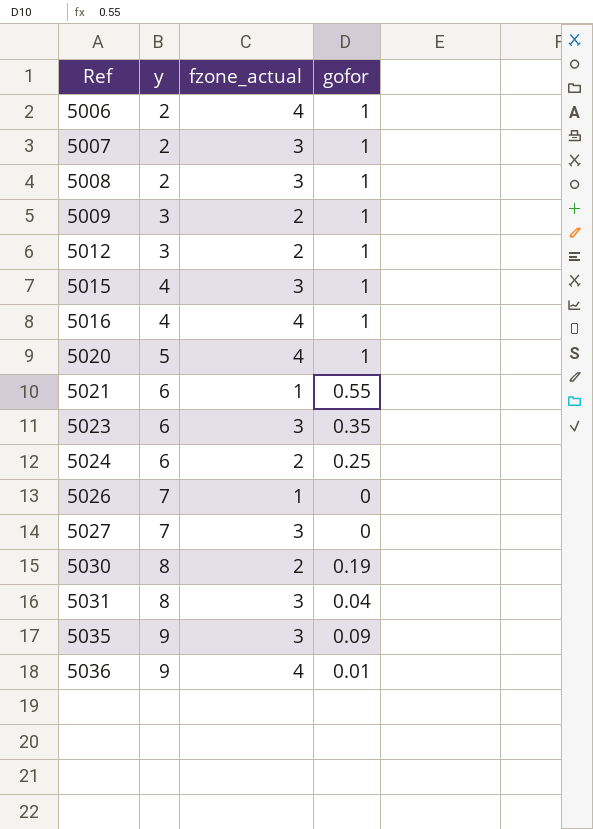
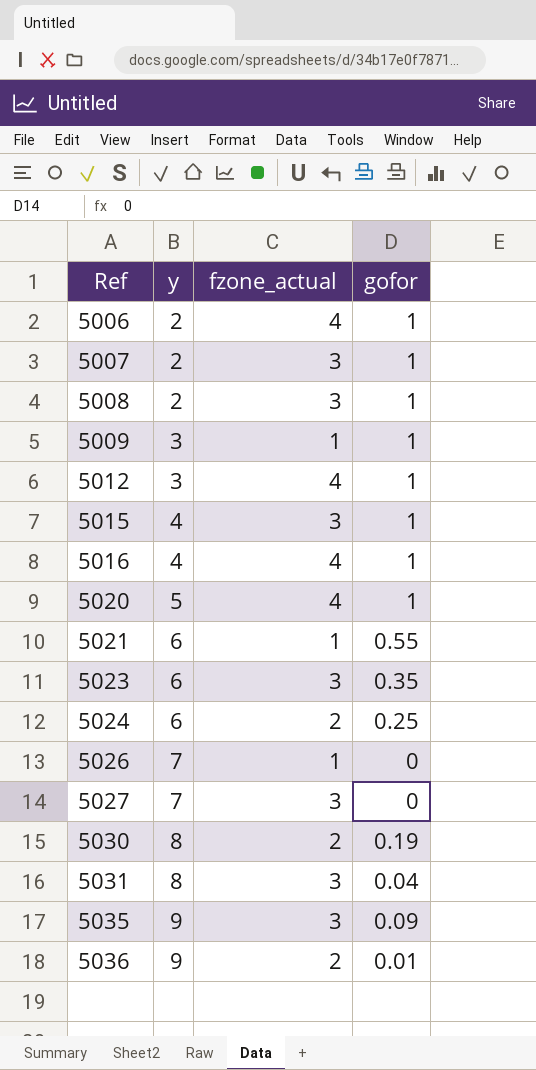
5009 | fzone_actual: 2 -> 1
5012 | fzone_actual: 2 -> 4
5036 | fzone_actual: 4 -> 2

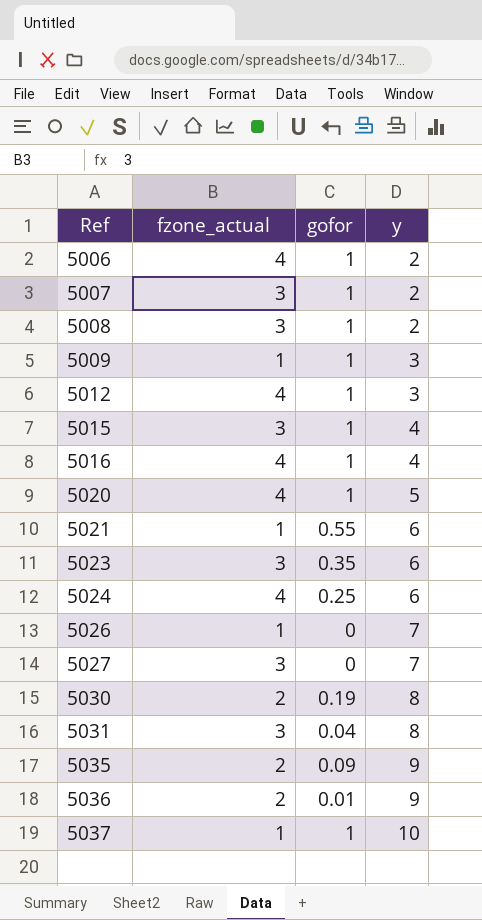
column y | position: 2 -> 4
5024 | fzone_actual: 2 -> 4
5035 | fzone_actual: 3 -> 2
row 5037: none -> 1 | 1 | 10

